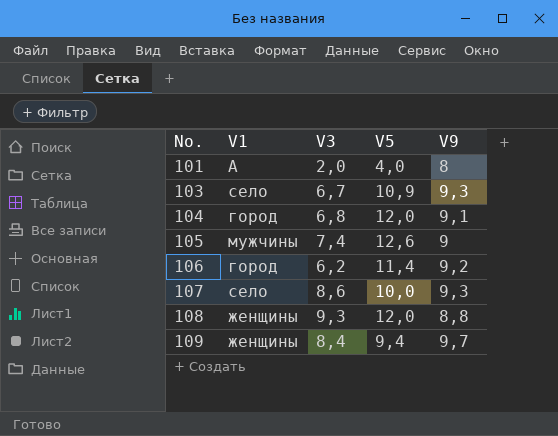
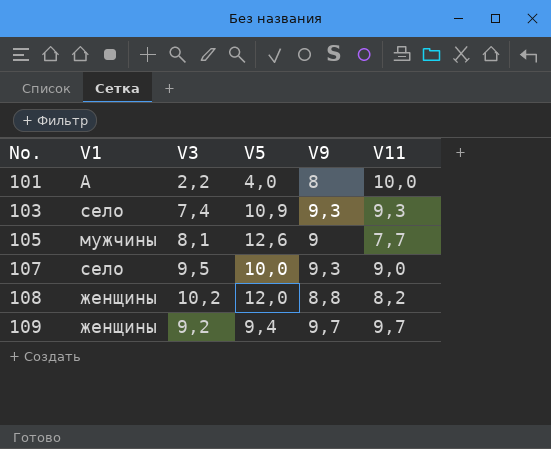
column V11 | position: none -> 6
row 104: город | 6,8 | 12,0 | 9,1 -> none
row 106: город | 6,2 | 11,4 | 9,2 -> none
101 | V3: 2,0 -> 2,2
103 | V3: 6,7 -> 7,4
105 | V3: 7,4 -> 8,1
107 | V3: 8,6 -> 9,5
108 | V3: 9,3 -> 10,2
109 | V3: 8,4 -> 9,2

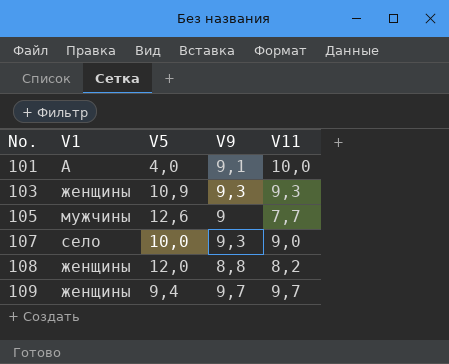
column V3 | position: 3 -> none
101 | V9: 8 -> 9,1
103 | V1: село -> женщины

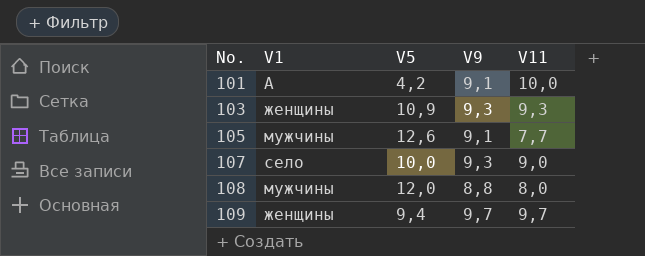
101 | V5: 4,0 -> 4,2
105 | V9: 9 -> 9,1
108 | V1: женщины -> мужчины
108 | V11: 8,2 -> 8,0

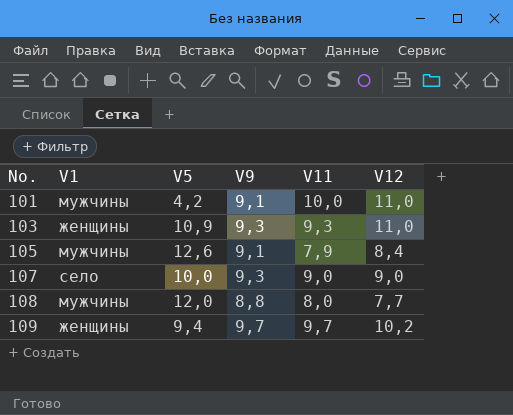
column V12 | position: none -> 6
101 | V1: А -> мужчины
105 | V11: 7,7 -> 7,9

